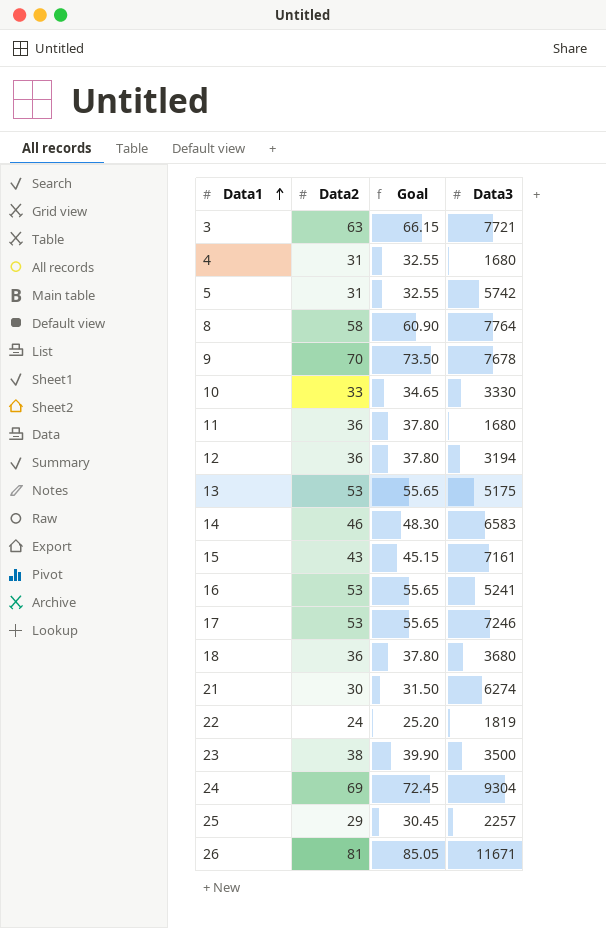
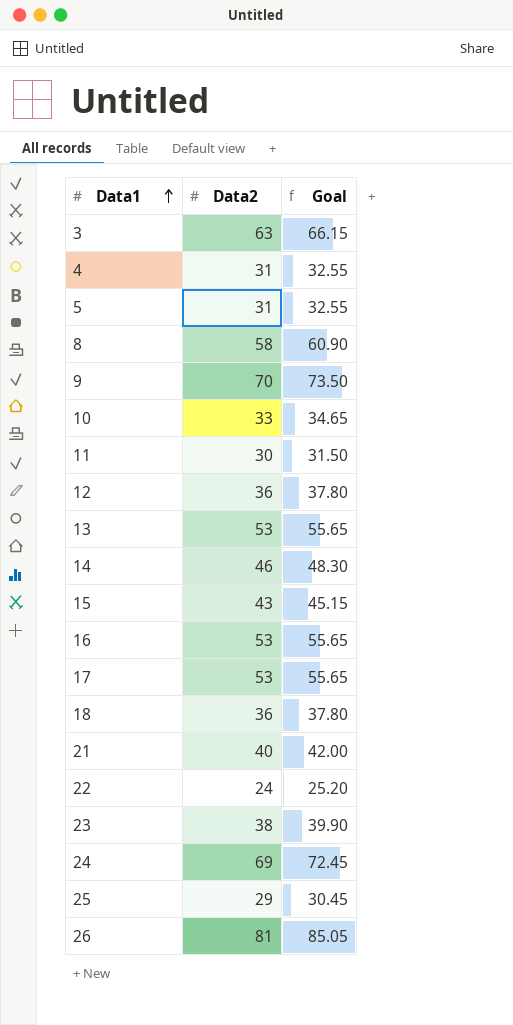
column Data3 | position: 4 -> none
11 | Data2: 36 -> 30
11 | Goal: 37.80 -> 31.50
21 | Data2: 30 -> 40
21 | Goal: 31.50 -> 42.00

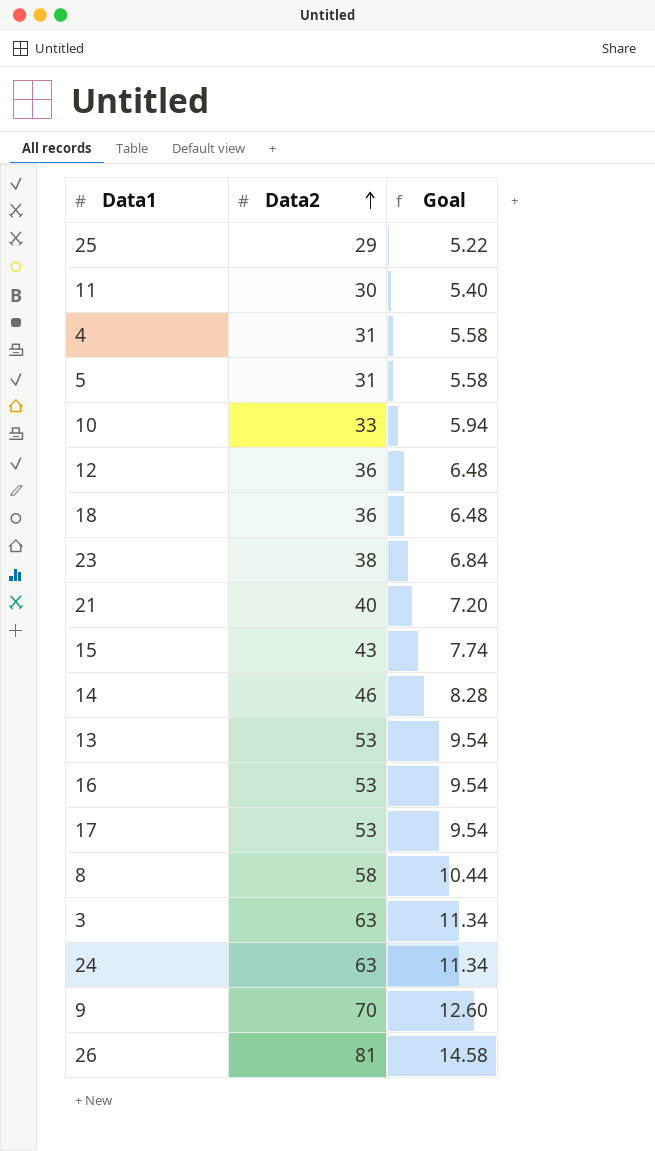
row order: Data1 ascending -> Data2 ascending
column Goal | formula: [Data2] * 1.05 -> [Data2] * 0.18
row 22: 24 | 25.20 -> none
24 | Data2: 69 -> 63

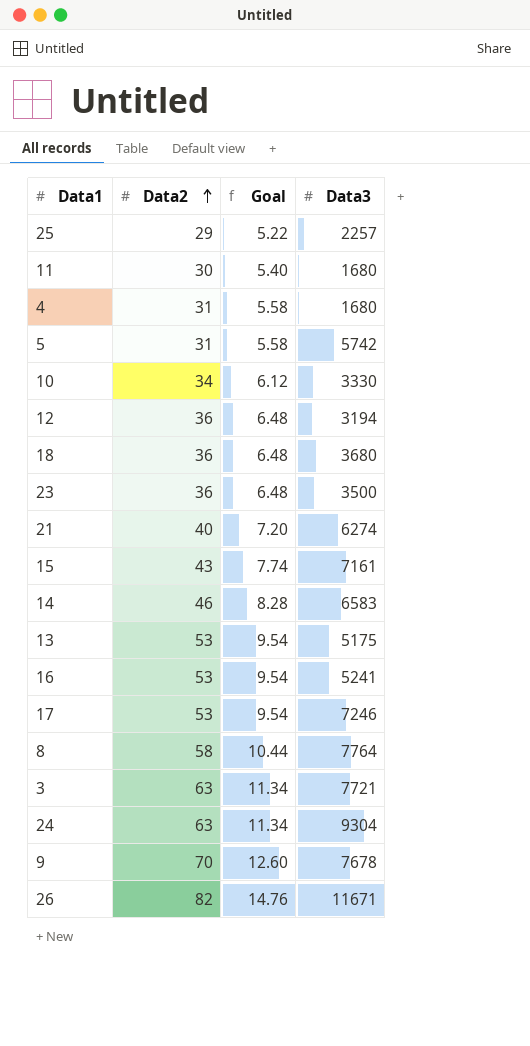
column Data3 | position: none -> 4
10 | Data2: 33 -> 34
10 | Goal: 5.94 -> 6.12
23 | Data2: 38 -> 36
23 | Goal: 6.84 -> 6.48
26 | Data2: 81 -> 82
26 | Goal: 14.58 -> 14.76

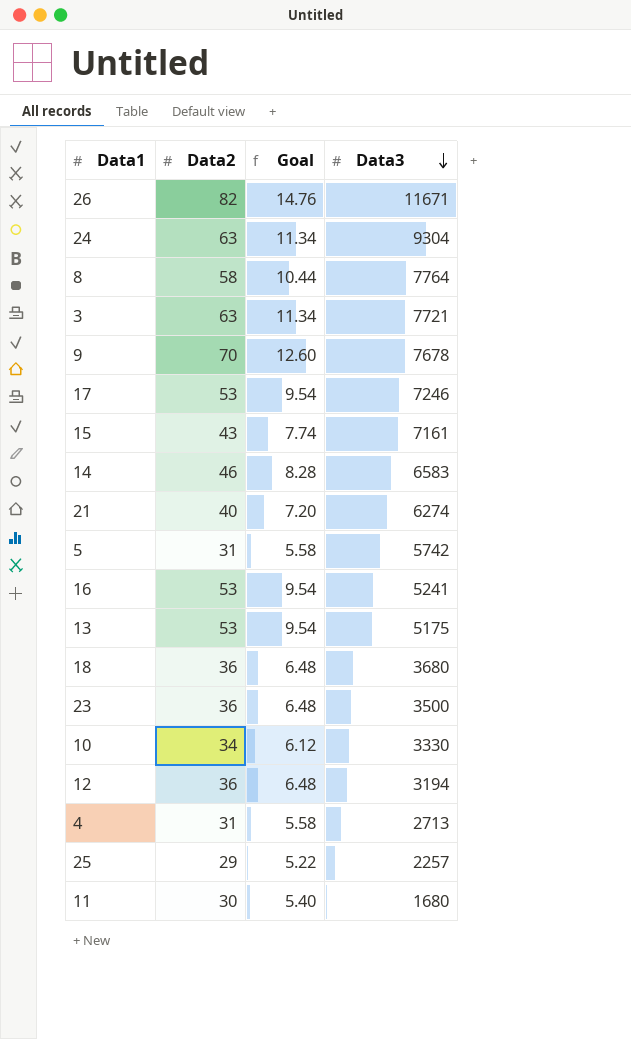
row order: Data2 ascending -> Data3 descending
4 | Data3: 1680 -> 2713

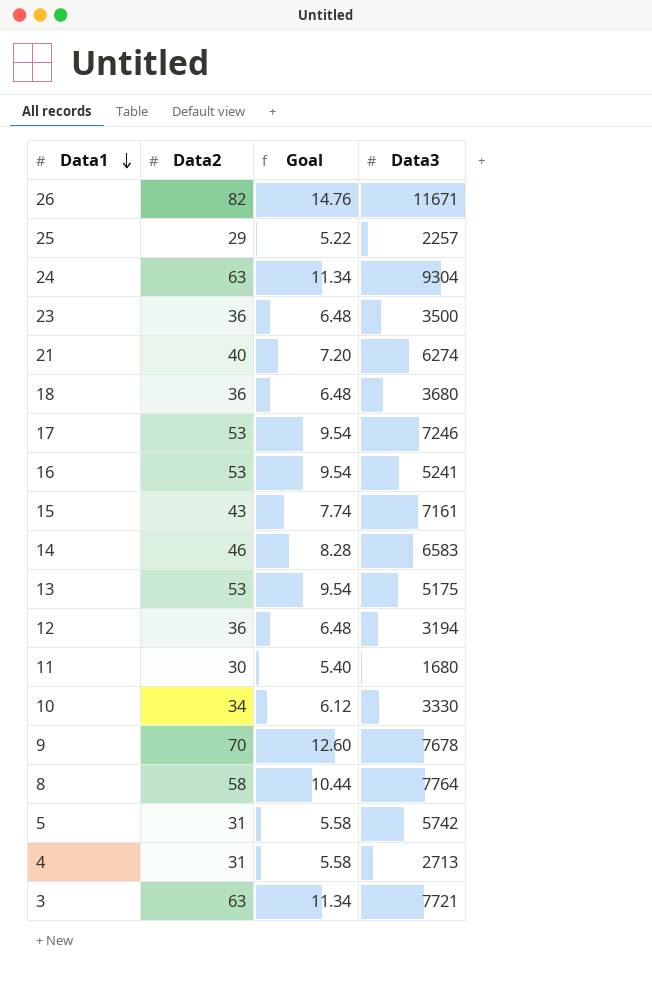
row order: Data3 descending -> Data1 descending

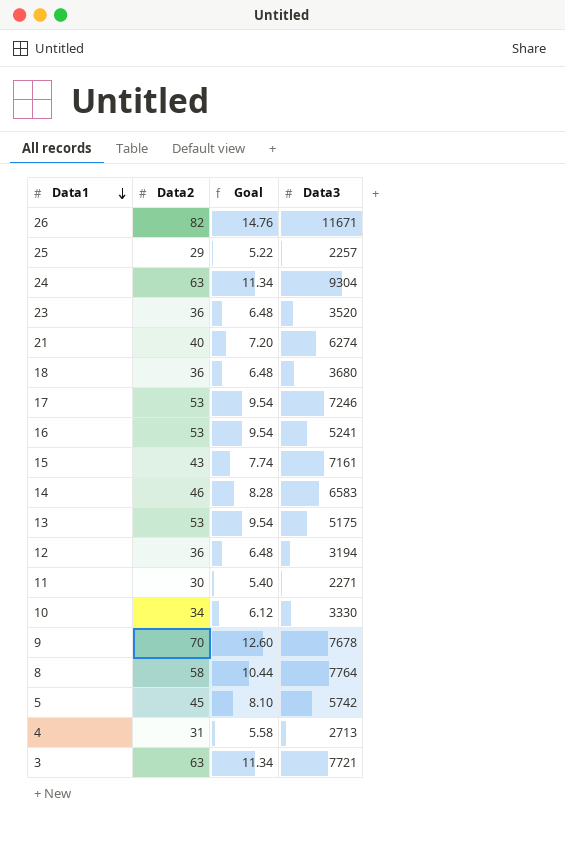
23 | Data3: 3500 -> 3520
11 | Data3: 1680 -> 2271
5 | Data2: 31 -> 45
5 | Goal: 5.58 -> 8.10

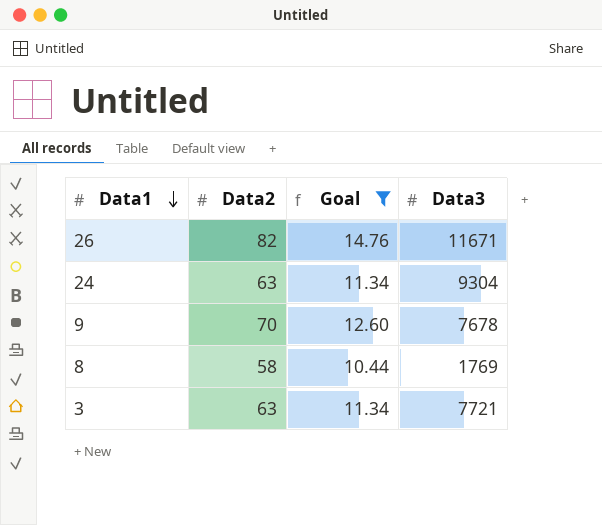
filter: none -> Goal >= 10.44
8 | Data3: 7764 -> 1769

